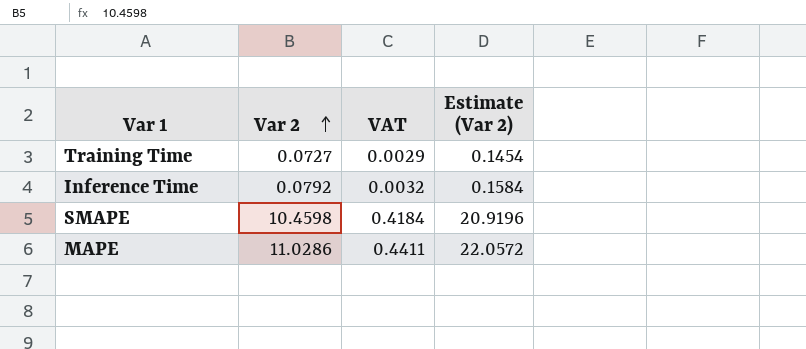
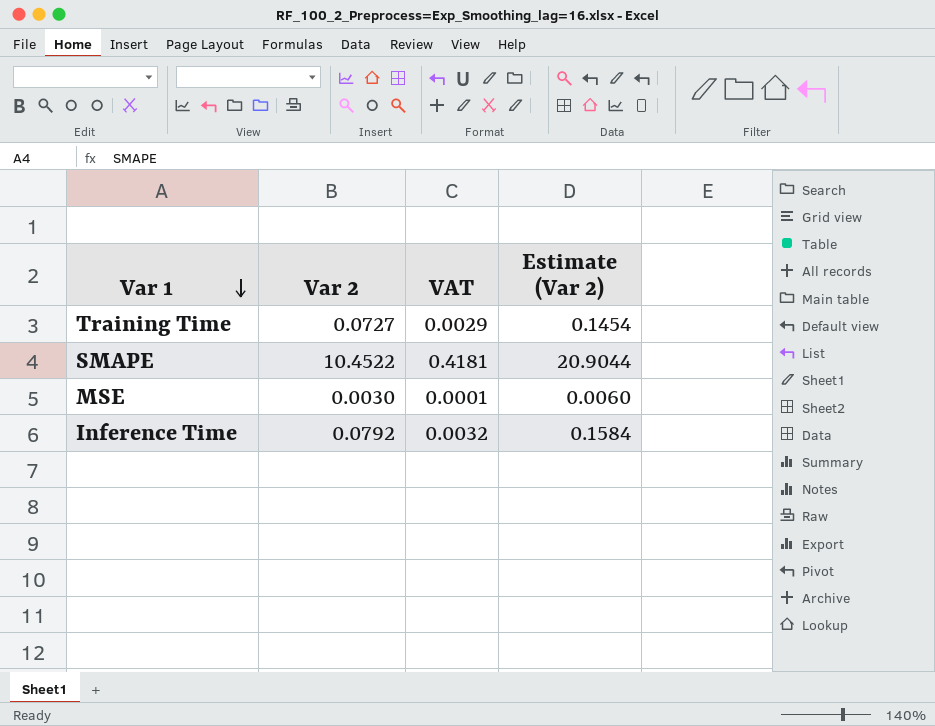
row order: Var 2 ascending -> Var 1 descending
row MAPE: 11.0286 | 0.4411 | 22.0572 -> none
SMAPE | Var 2: 10.4598 -> 10.4522
SMAPE | VAT: 0.4184 -> 0.4181
SMAPE | Estimate (Var 2): 20.9196 -> 20.9044
row MSE: none -> 0.0030 | 0.0001 | 0.0060

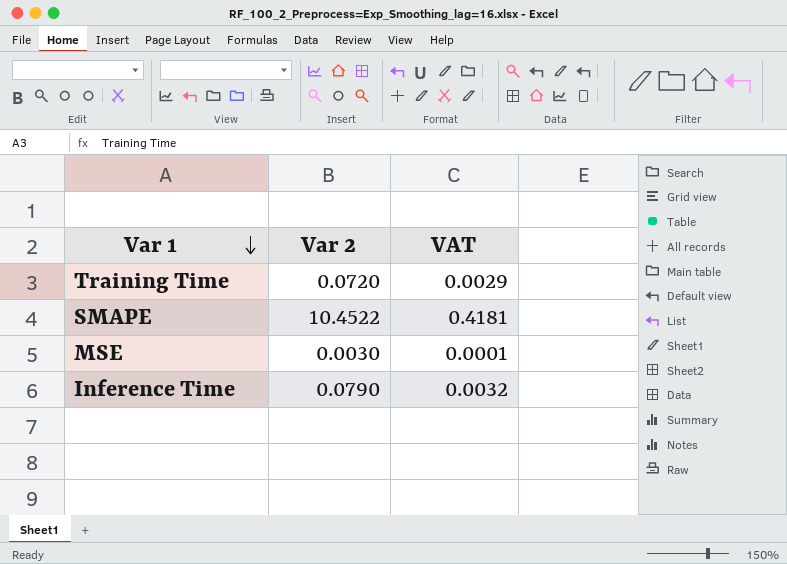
column Estimate (Var 2) | formula: [Var 2] * 2 -> none
Training Time | Var 2: 0.0727 -> 0.0720
Inference Time | Var 2: 0.0792 -> 0.0790

